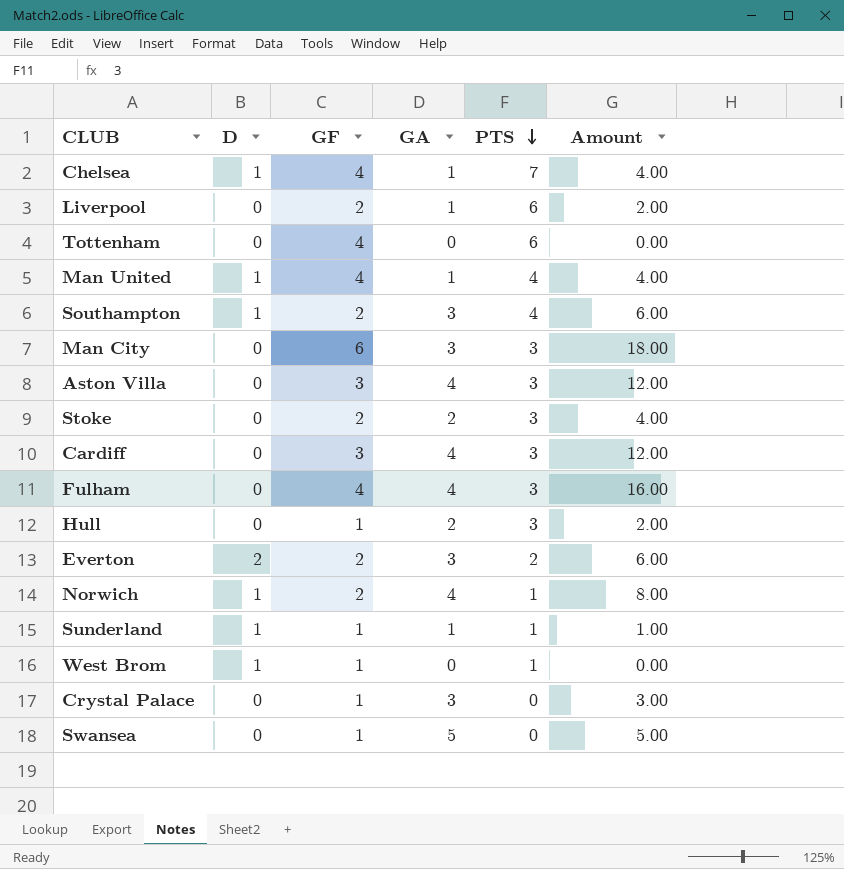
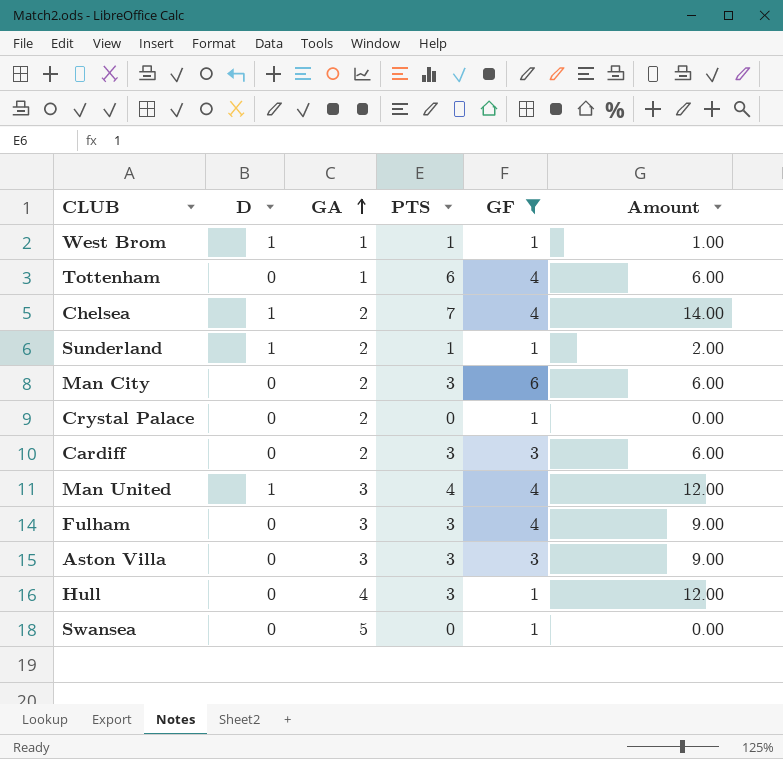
filter: none -> GF != 2
row order: PTS descending -> GA ascending
column GF | position: 3 -> 5
column Amount | formula: [GF] * [GA] -> [GA] * [PTS]
West Brom | GA: 0 -> 1
Tottenham | GA: 0 -> 1
Chelsea | GA: 1 -> 2
Sunderland | GA: 1 -> 2
Man City | GA: 3 -> 2
Crystal Palace | GA: 3 -> 2
Cardiff | GA: 4 -> 2
Man United | GA: 1 -> 3
Fulham | GA: 4 -> 3
Aston Villa | GA: 4 -> 3
Hull | GA: 2 -> 4

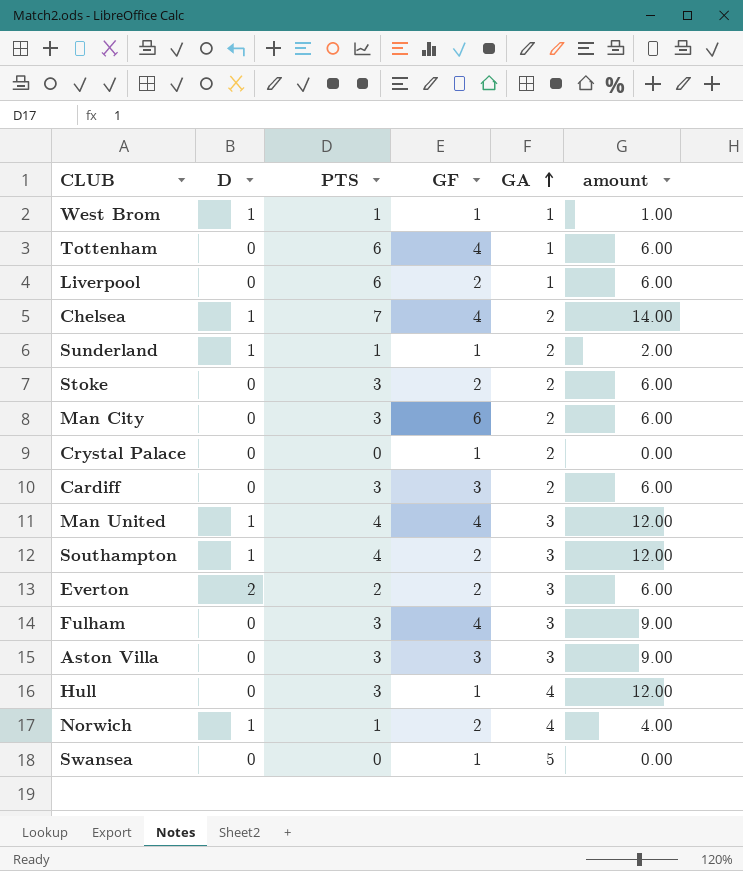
filter: GF != 2 -> none
column GA | position: 3 -> 5
column name: Amount -> amount

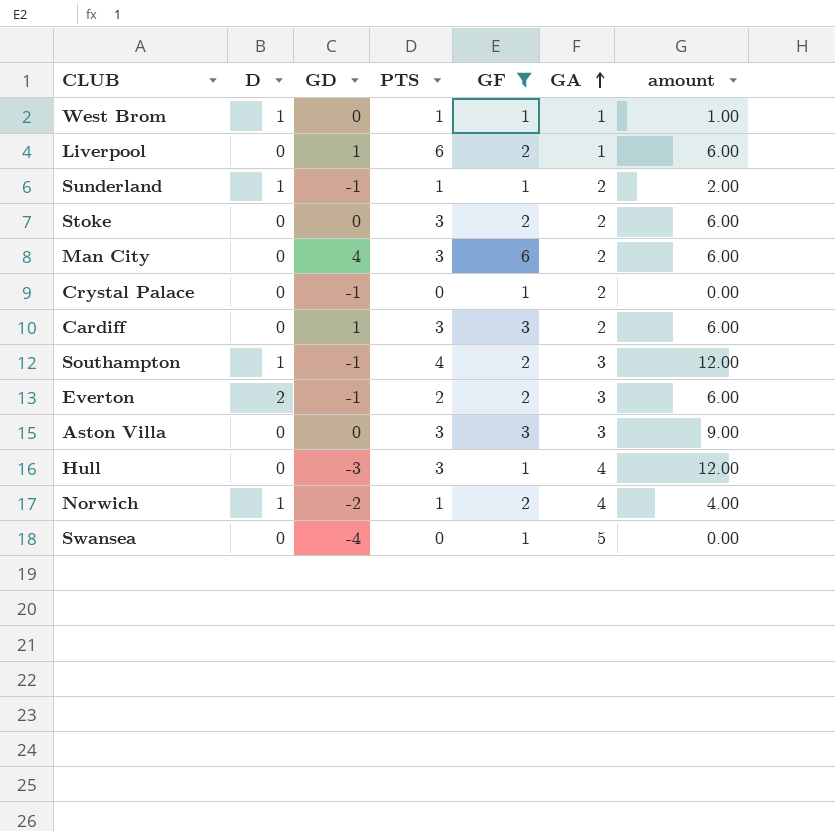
filter: none -> GF != 4
column GD | formula: none -> [GF] - [GA]

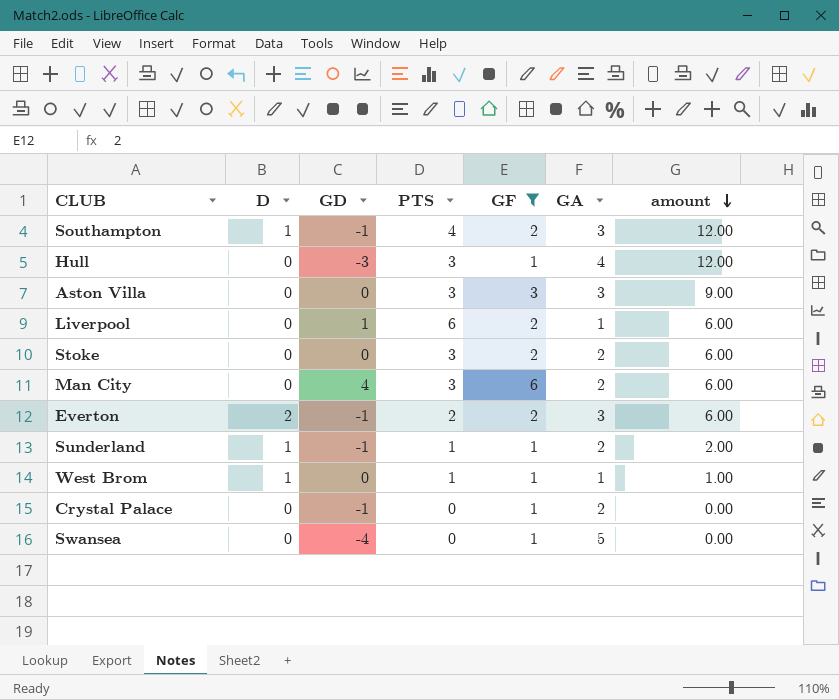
row order: GA ascending -> amount descending
row Cardiff: 0 | 1 | 3 | 3 | 2 | 6.00 -> none
row Norwich: 1 | -2 | 1 | 2 | 4 | 4.00 -> none

